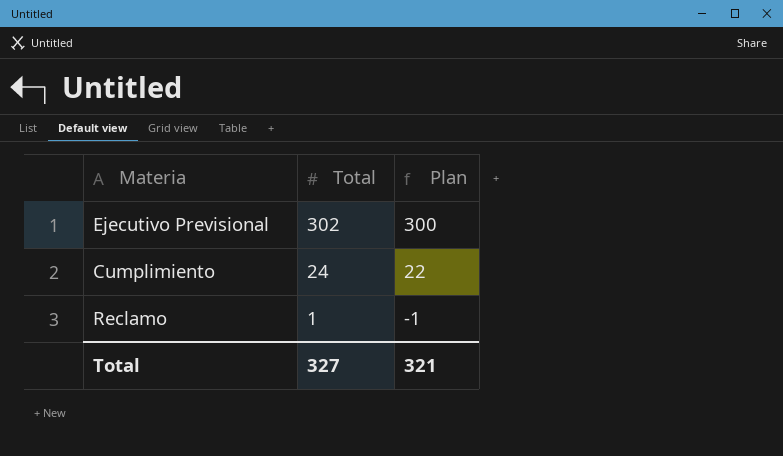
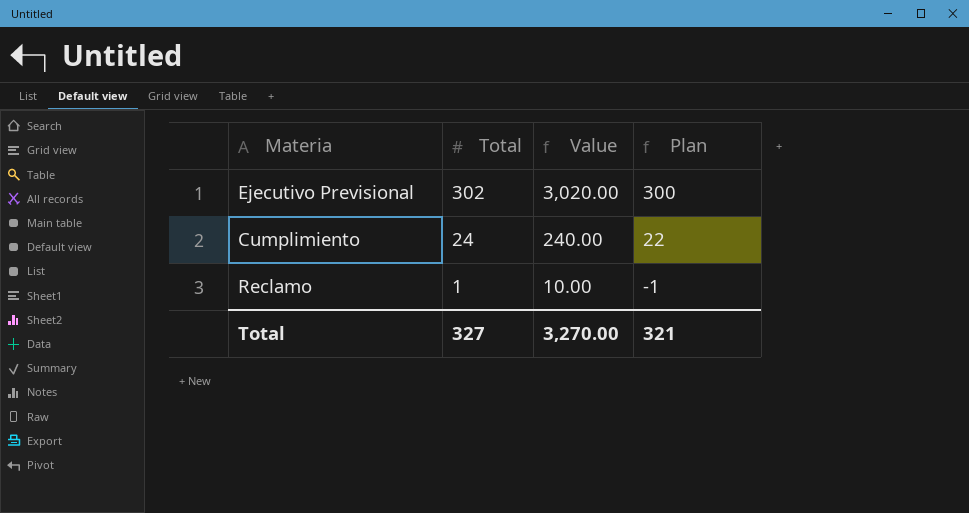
column Value | formula: none -> [Total] * 10

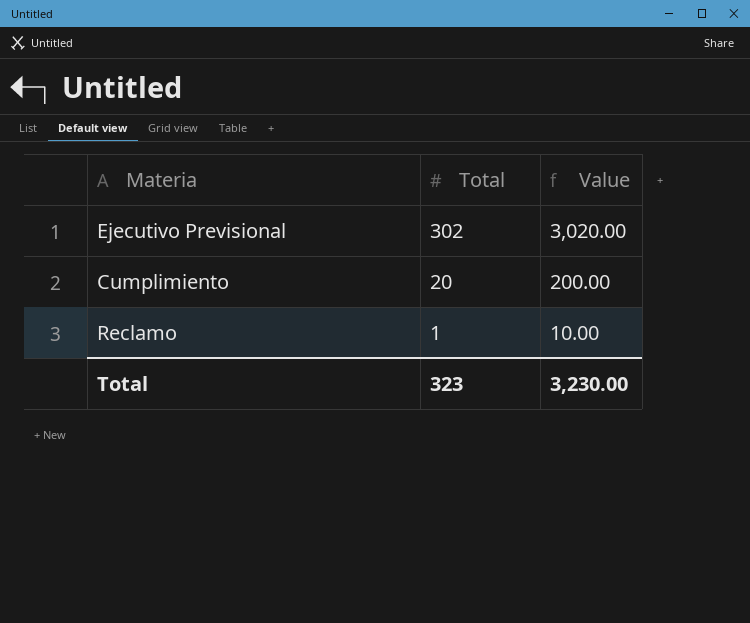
column Plan | formula: [Total] - 2 -> none
Cumplimiento | Total: 24 -> 20
Cumplimiento | Value: 240.00 -> 200.00
Total | Total: 327 -> 323
Total | Value: 3,270.00 -> 3,230.00

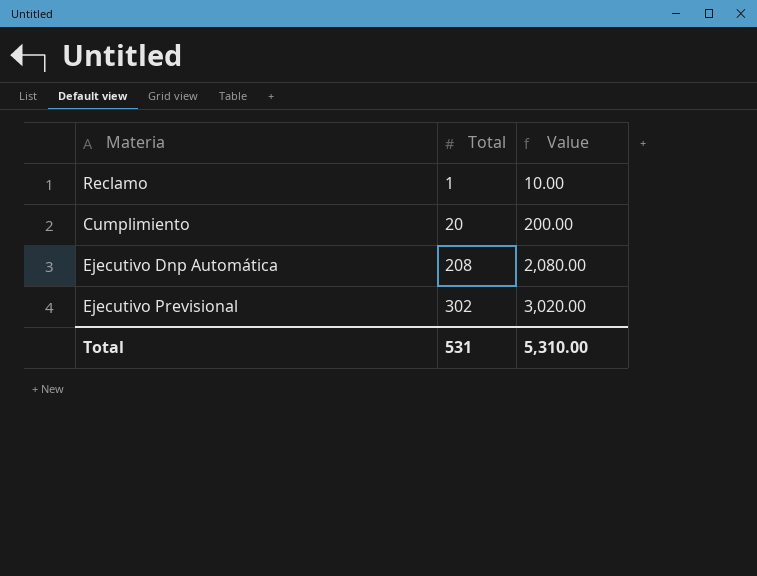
row order: Total descending -> Total ascending
row Ejecutivo Dnp Automática: none -> 208 | 2,080.00
Total | Total: 323 -> 531
Total | Value: 3,230.00 -> 5,310.00

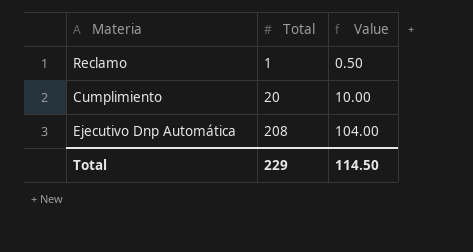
column Value | formula: [Total] * 10 -> [Total] * 0.5
row Ejecutivo Previsional: 302 | 3,020.00 -> none
Total | Total: 531 -> 229
Total | Value: 5,310.00 -> 114.50

